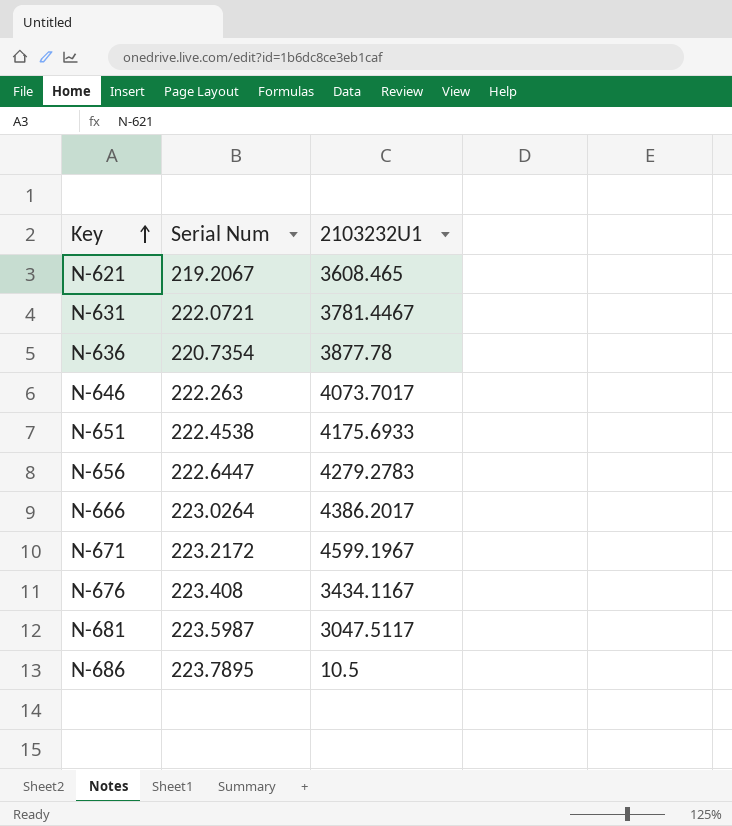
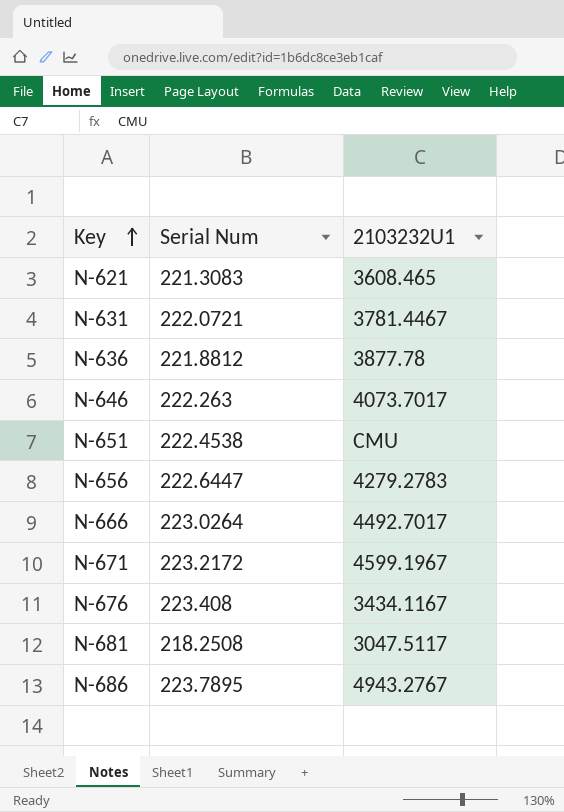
N-621 | Serial Num: 219.2067 -> 221.3083
N-636 | Serial Num: 220.7354 -> 221.8812
N-651 | 2103232U1: 4175.6933 -> CMU
N-666 | 2103232U1: 4386.2017 -> 4492.7017
N-681 | Serial Num: 223.5987 -> 218.2508
N-686 | 2103232U1: 10.5 -> 4943.2767

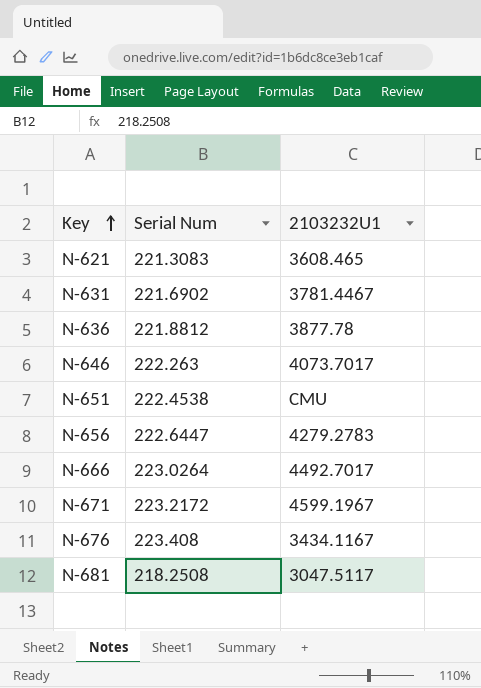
row N-686: 223.7895 | 4943.2767 -> none
N-631 | Serial Num: 222.0721 -> 221.6902

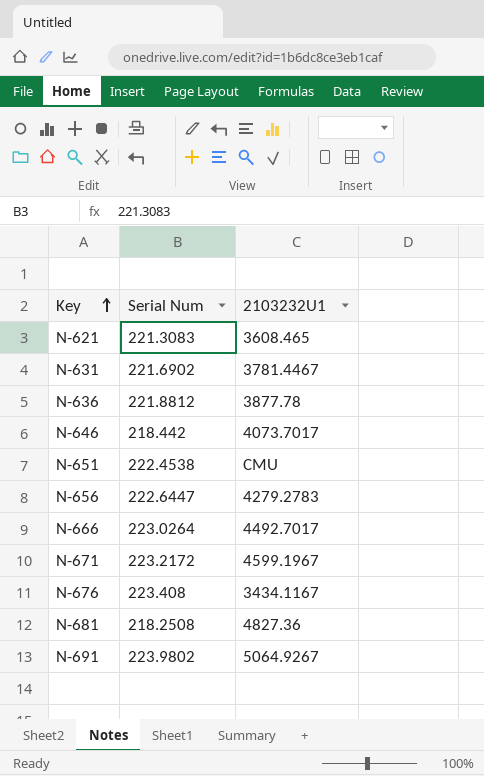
N-646 | Serial Num: 222.263 -> 218.442
N-681 | 2103232U1: 3047.5117 -> 4827.36
row N-691: none -> 223.9802 | 5064.9267

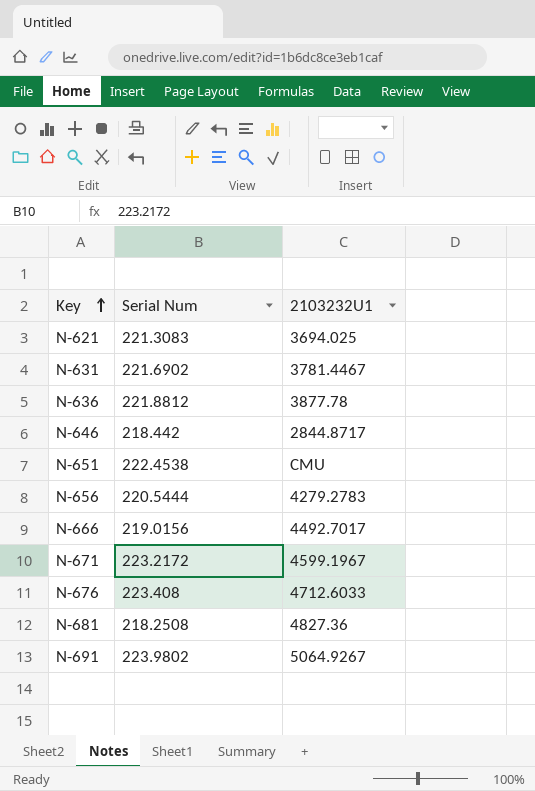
N-621 | 2103232U1: 3608.465 -> 3694.025
N-646 | 2103232U1: 4073.7017 -> 2844.8717
N-656 | Serial Num: 222.6447 -> 220.5444
N-666 | Serial Num: 223.0264 -> 219.0156
N-676 | 2103232U1: 3434.1167 -> 4712.6033

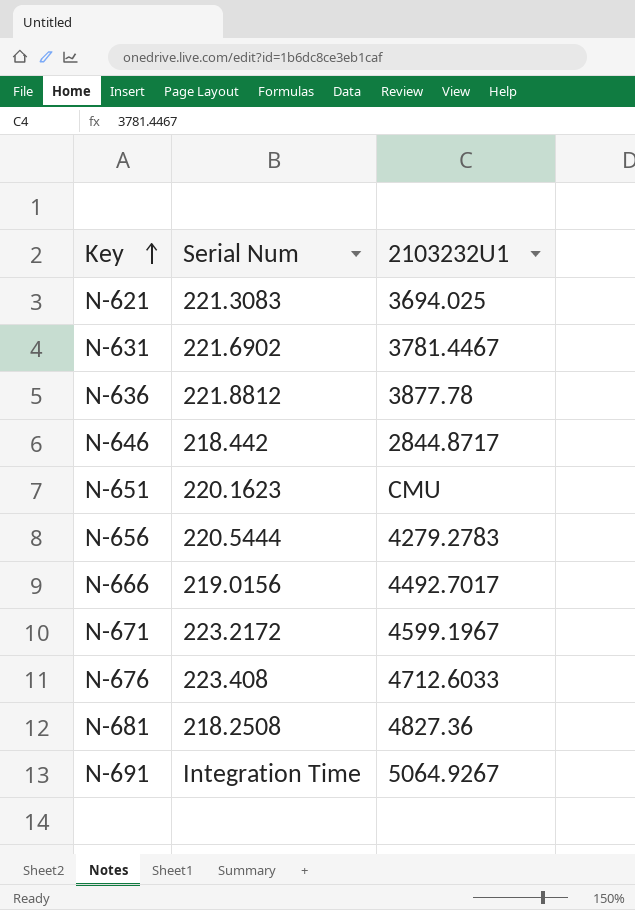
N-651 | Serial Num: 222.4538 -> 220.1623
N-691 | Serial Num: 223.9802 -> Integration Time

